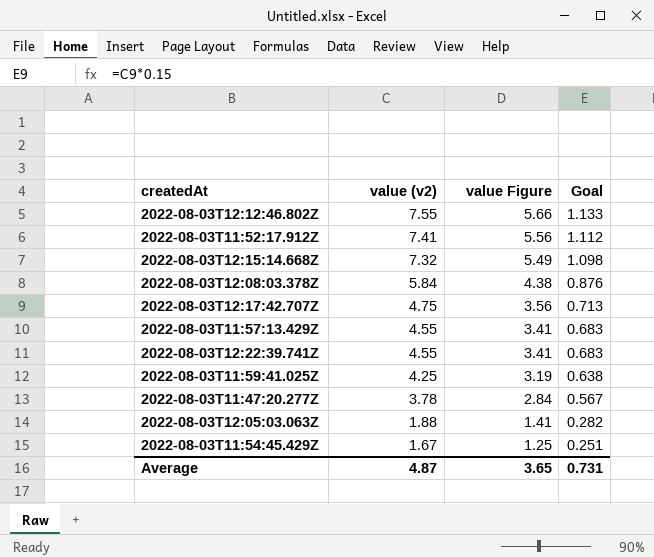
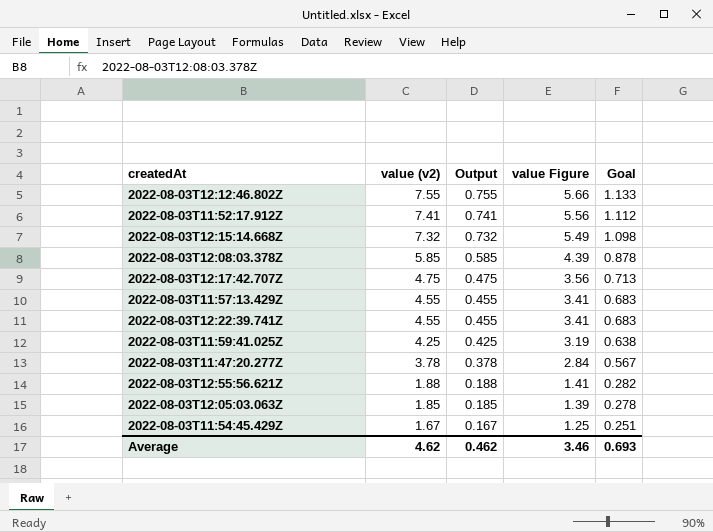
column Output | formula: none -> [value (v2)] * 0.1
2022-08-03T12:08:03.378Z | value (v2): 5.84 -> 5.85
2022-08-03T12:08:03.378Z | value Figure: 4.38 -> 4.39
2022-08-03T12:08:03.378Z | Goal: 0.876 -> 0.878
row 2022-08-03T12:55:56.621Z: none -> 1.88 | 0.188 | 1.41 | 0.282
2022-08-03T12:05:03.063Z | value (v2): 1.88 -> 1.85
2022-08-03T12:05:03.063Z | value Figure: 1.41 -> 1.39
2022-08-03T12:05:03.063Z | Goal: 0.282 -> 0.278
Average | value (v2): 4.87 -> 4.62
Average | value Figure: 3.65 -> 3.46
Average | Goal: 0.731 -> 0.693

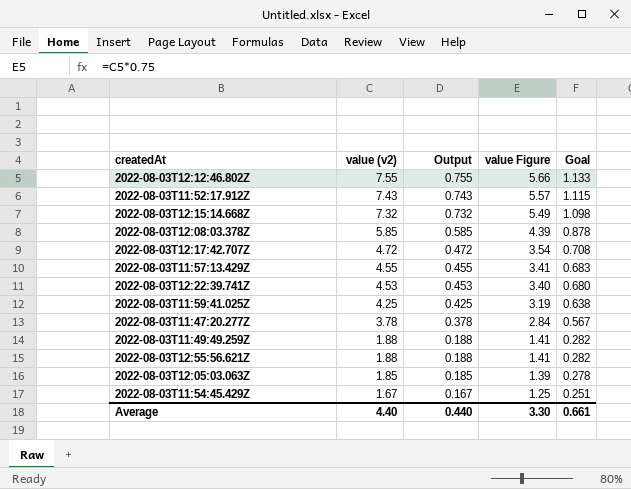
2022-08-03T11:52:17.912Z | value (v2): 7.41 -> 7.43
2022-08-03T11:52:17.912Z | Output: 0.741 -> 0.743
2022-08-03T11:52:17.912Z | value Figure: 5.56 -> 5.57
2022-08-03T11:52:17.912Z | Goal: 1.112 -> 1.115
2022-08-03T12:17:42.707Z | value (v2): 4.75 -> 4.72
2022-08-03T12:17:42.707Z | Output: 0.475 -> 0.472
2022-08-03T12:17:42.707Z | value Figure: 3.56 -> 3.54
2022-08-03T12:17:42.707Z | Goal: 0.713 -> 0.708
2022-08-03T12:22:39.741Z | value (v2): 4.55 -> 4.53
2022-08-03T12:22:39.741Z | Output: 0.455 -> 0.453
2022-08-03T12:22:39.741Z | value Figure: 3.41 -> 3.40
2022-08-03T12:22:39.741Z | Goal: 0.683 -> 0.680
row 2022-08-03T11:49:49.259Z: none -> 1.88 | 0.188 | 1.41 | 0.282
Average | value (v2): 4.62 -> 4.40
Average | Output: 0.462 -> 0.440
Average | value Figure: 3.46 -> 3.30
Average | Goal: 0.693 -> 0.661

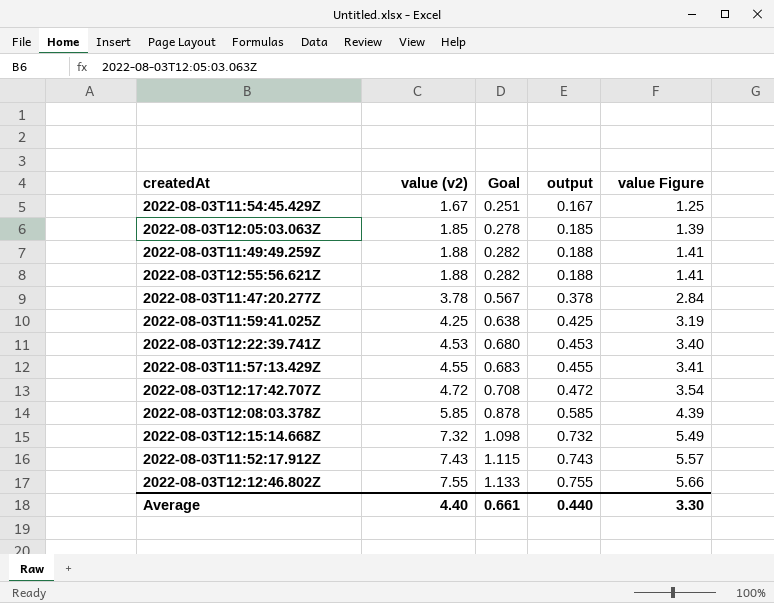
row order: value (v2) descending -> value (v2) ascending
column Goal | position: 5 -> 3
column name: Output -> output

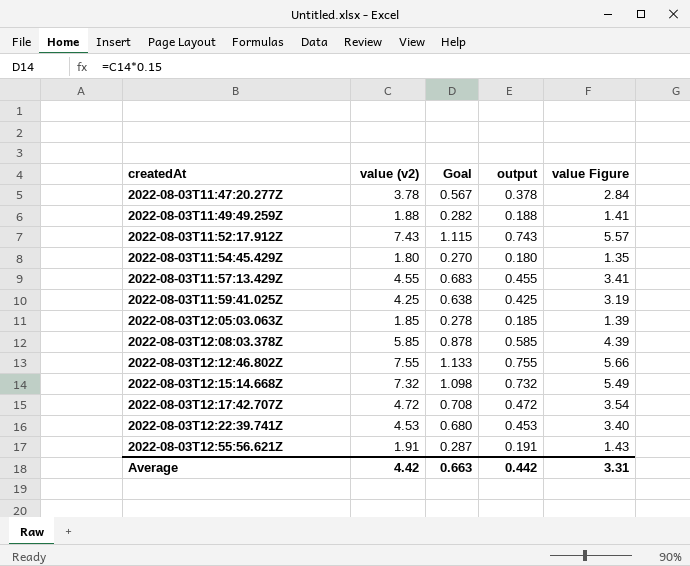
row order: value (v2) ascending -> createdAt ascending
2022-08-03T11:54:45.429Z | value (v2): 1.67 -> 1.80
2022-08-03T11:54:45.429Z | Goal: 0.251 -> 0.270
2022-08-03T11:54:45.429Z | output: 0.167 -> 0.180
2022-08-03T11:54:45.429Z | value Figure: 1.25 -> 1.35
2022-08-03T12:55:56.621Z | value (v2): 1.88 -> 1.91
2022-08-03T12:55:56.621Z | Goal: 0.282 -> 0.287
2022-08-03T12:55:56.621Z | output: 0.188 -> 0.191
2022-08-03T12:55:56.621Z | value Figure: 1.41 -> 1.43
Average | value (v2): 4.40 -> 4.42
Average | Goal: 0.661 -> 0.663
Average | output: 0.440 -> 0.442
Average | value Figure: 3.30 -> 3.31

